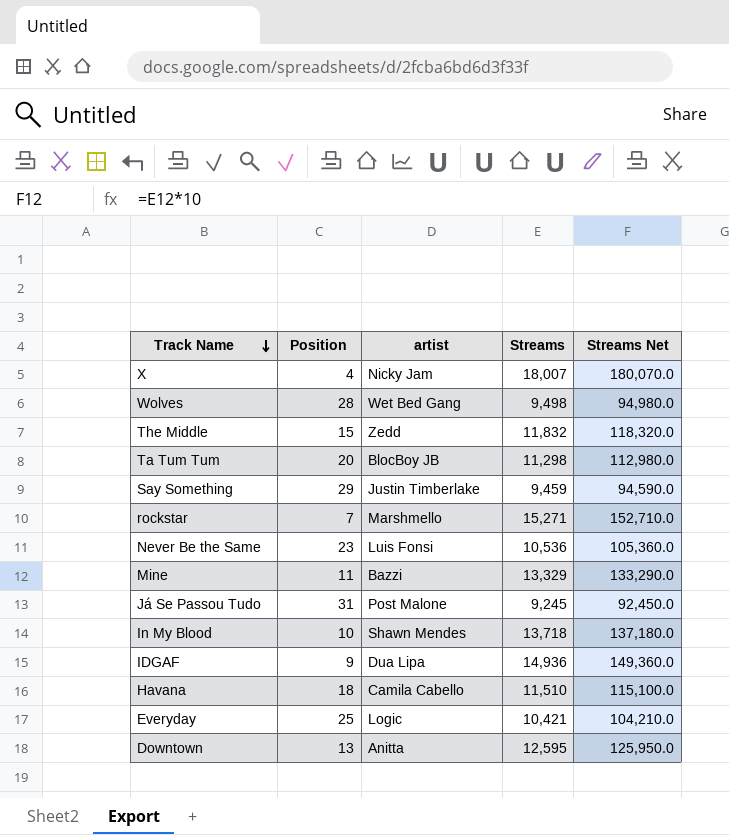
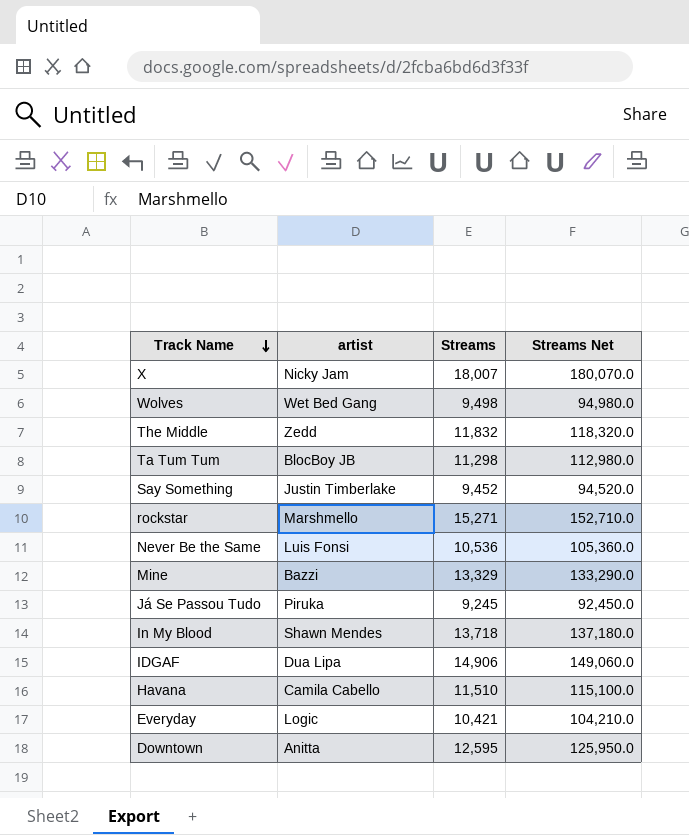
column Position | position: 2 -> none
Say Something | Streams: 9,459 -> 9,452
Say Something | Streams Net: 94,590.0 -> 94,520.0
Já Se Passou Tudo | artist: Post Malone -> Piruka
IDGAF | Streams: 14,936 -> 14,906
IDGAF | Streams Net: 149,360.0 -> 149,060.0

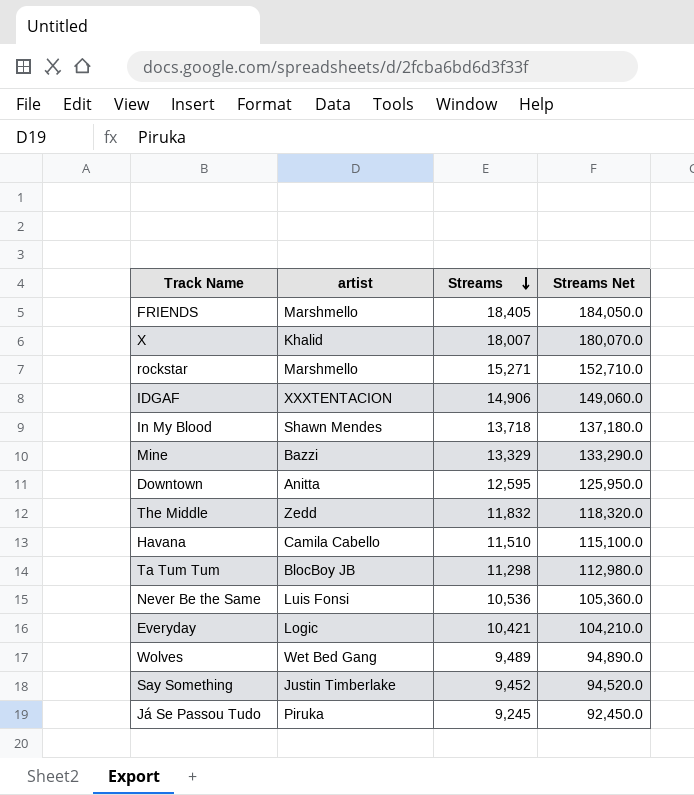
row order: Track Name descending -> Streams descending
row FRIENDS: none -> Marshmello | 18,405 | 184,050.0
X | artist: Nicky Jam -> Khalid
IDGAF | artist: Dua Lipa -> XXXTENTACION
Wolves | Streams: 9,498 -> 9,489
Wolves | Streams Net: 94,980.0 -> 94,890.0

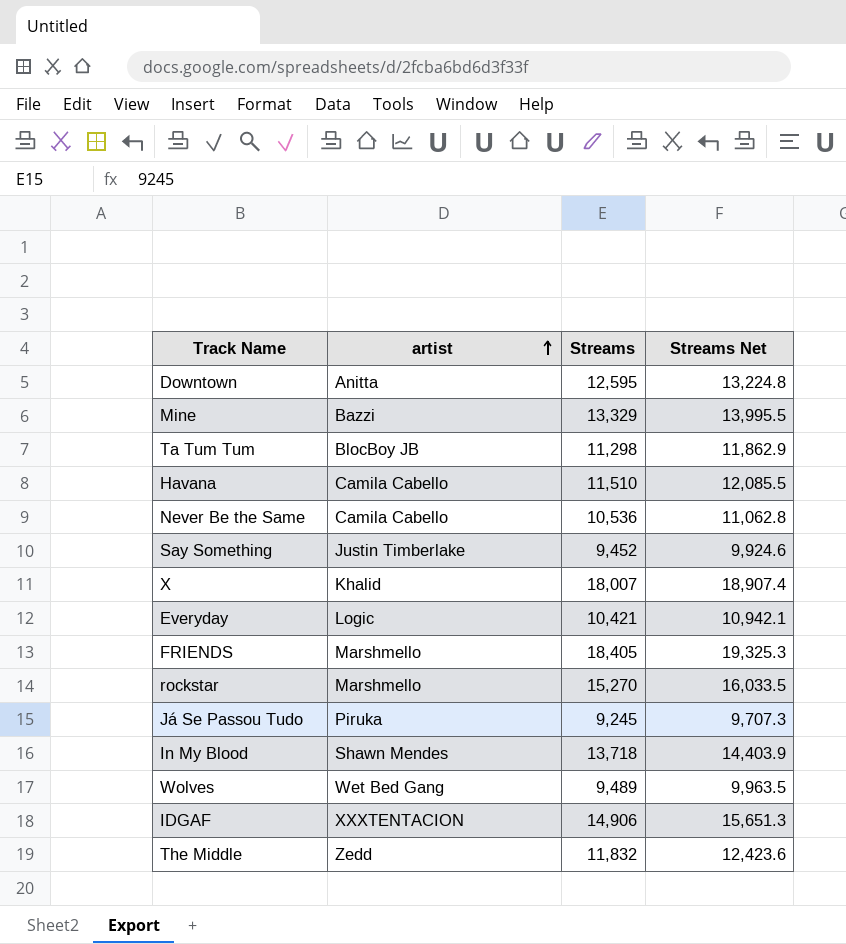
row order: Streams descending -> artist ascending
column Streams Net | formula: [Streams] * 10 -> [Streams] * 1.05
Never Be the Same | artist: Luis Fonsi -> Camila Cabello
rockstar | Streams: 15,271 -> 15,270

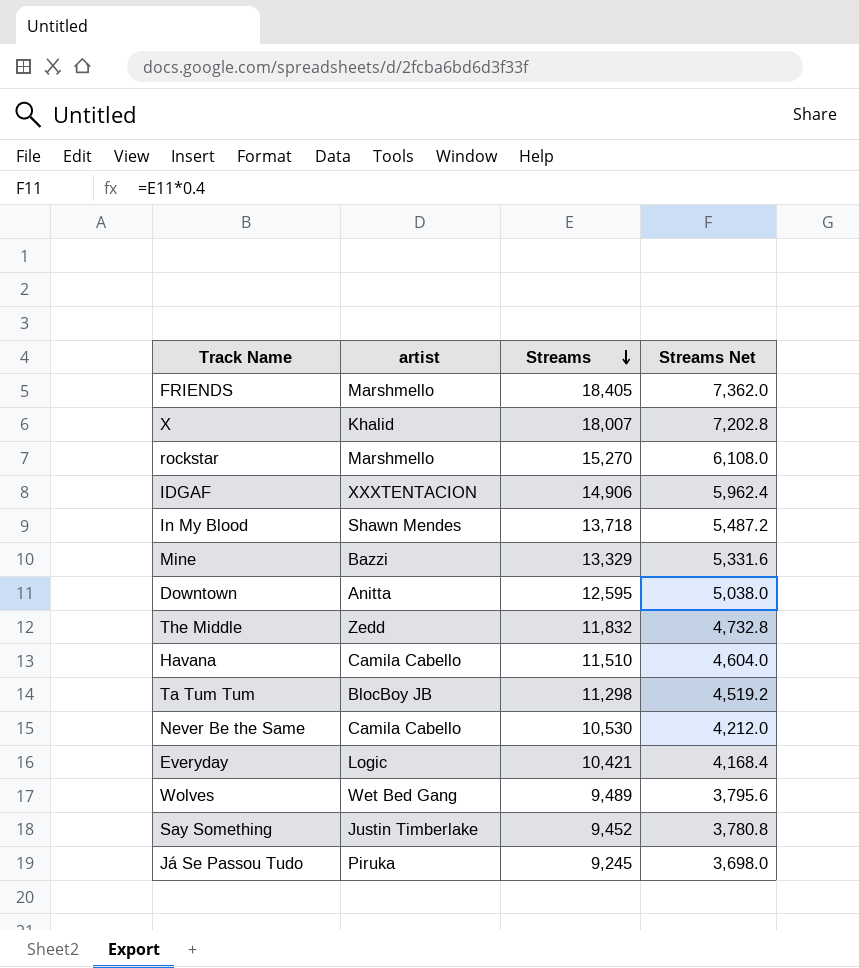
row order: artist ascending -> Streams descending
column Streams Net | formula: [Streams] * 1.05 -> [Streams] * 0.4
Never Be the Same | Streams: 10,536 -> 10,530

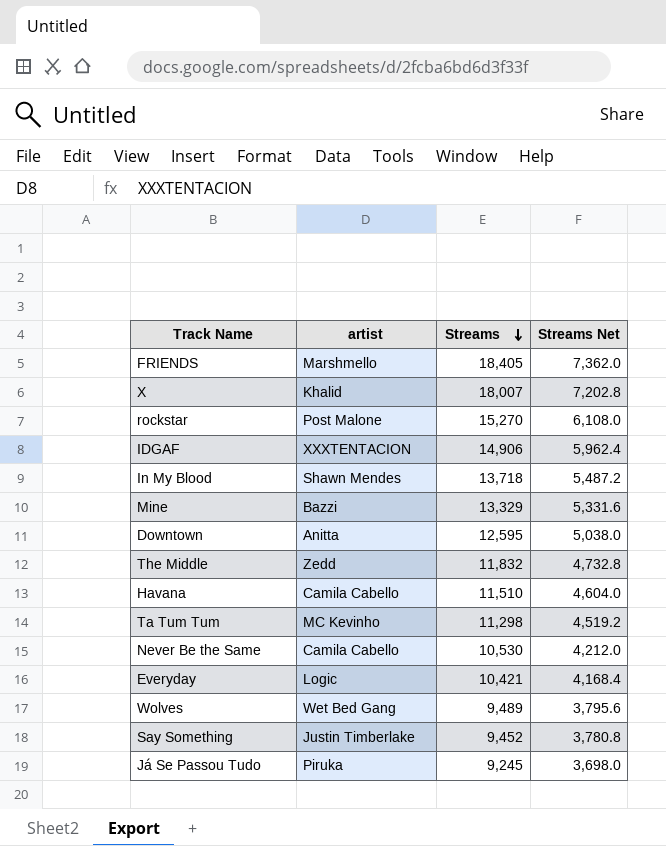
rockstar | artist: Marshmello -> Post Malone
Ta Tum Tum | artist: BlocBoy JB -> MC Kevinho

